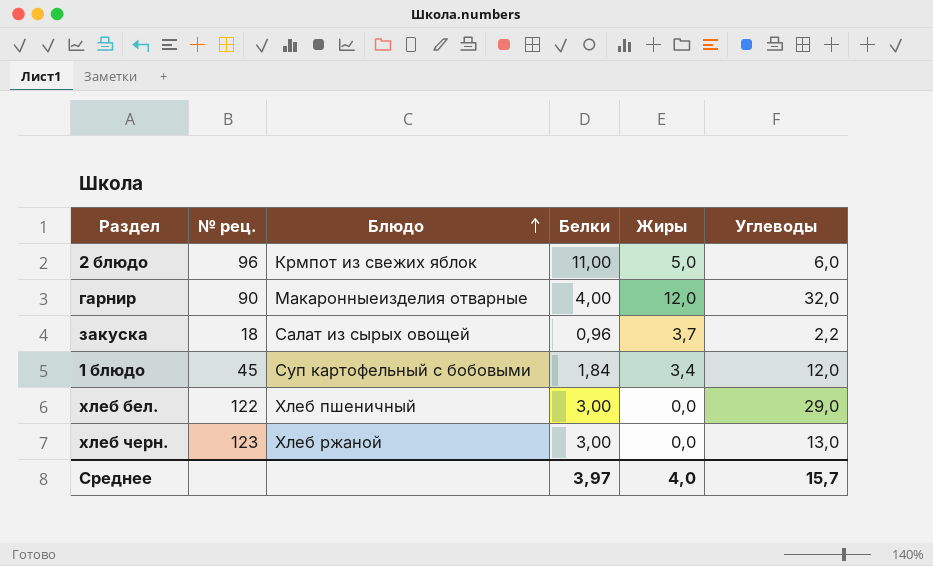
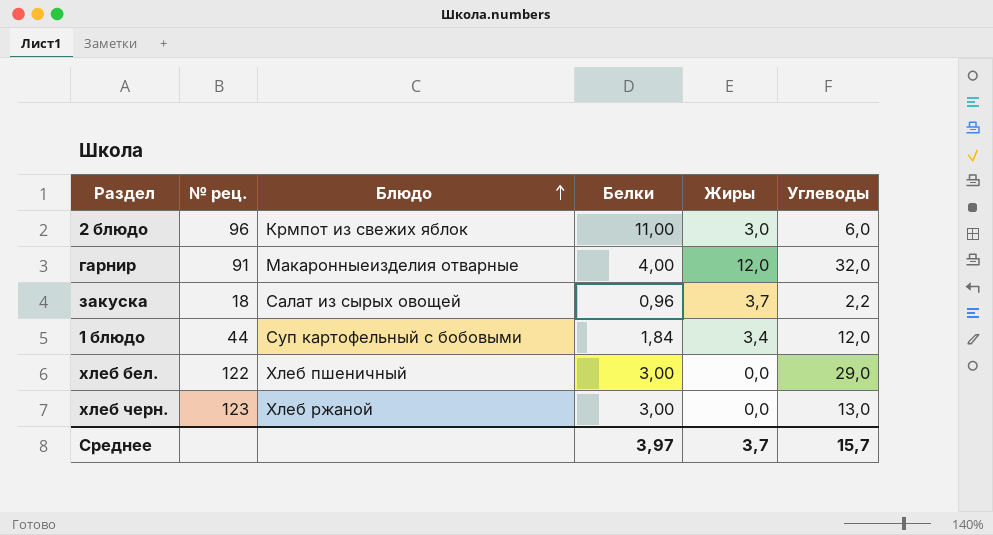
2 блюдо | Жиры: 5,0 -> 3,0
гарнир | № рец.: 90 -> 91
1 блюдо | № рец.: 45 -> 44
Среднее | Жиры: 4,0 -> 3,7

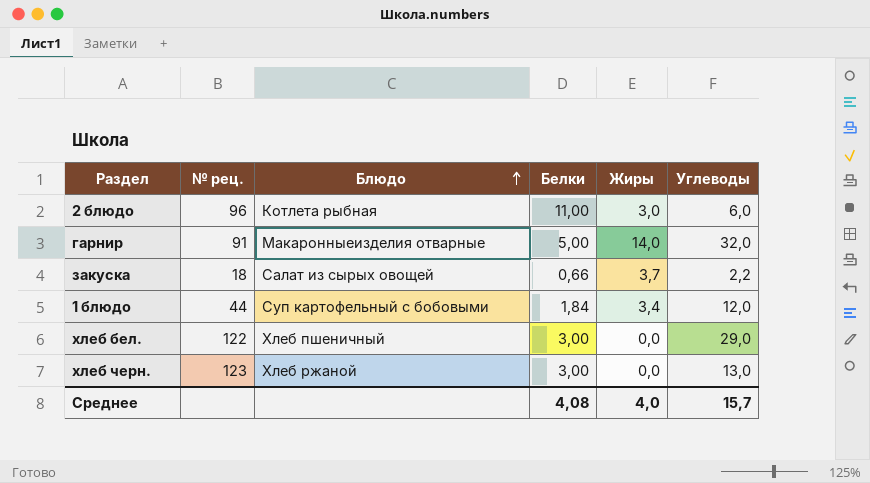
2 блюдо | Блюдо: Крмпот из свежих яблок -> Котлета рыбная
гарнир | Белки: 4,00 -> 5,00
гарнир | Жиры: 12,0 -> 14,0
закуска | Белки: 0,96 -> 0,66
Среднее | Белки: 3,97 -> 4,08
Среднее | Жиры: 3,7 -> 4,0

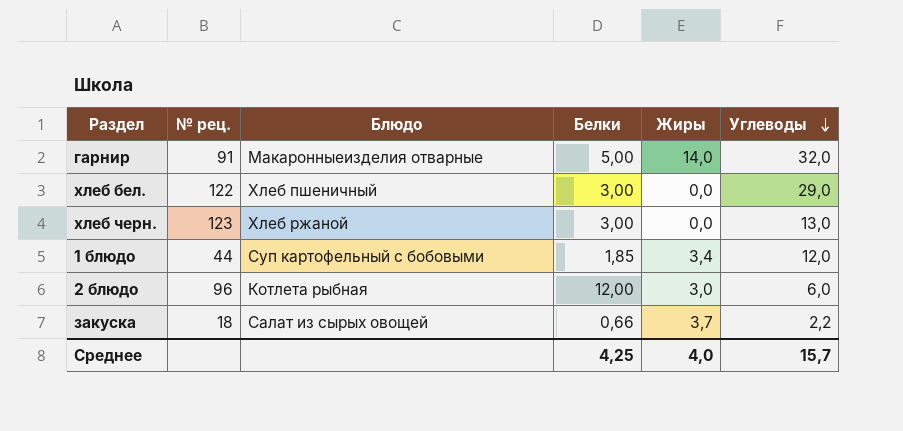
row order: Блюдо ascending -> Углеводы descending
1 блюдо | Белки: 1,84 -> 1,85
2 блюдо | Белки: 11,00 -> 12,00
Среднее | Белки: 4,08 -> 4,25

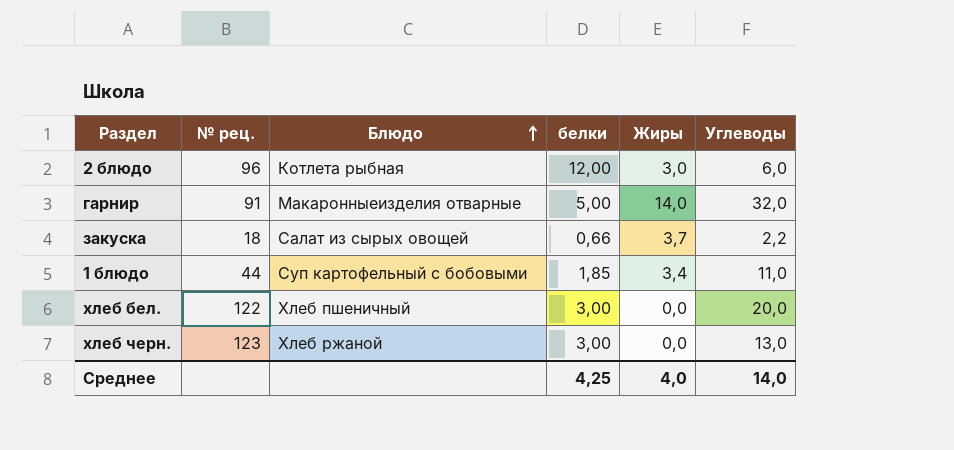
row order: Углеводы descending -> Блюдо ascending
column name: Белки -> белки
1 блюдо | Углеводы: 12,0 -> 11,0
хлеб бел. | Углеводы: 29,0 -> 20,0
Среднее | Углеводы: 15,7 -> 14,0

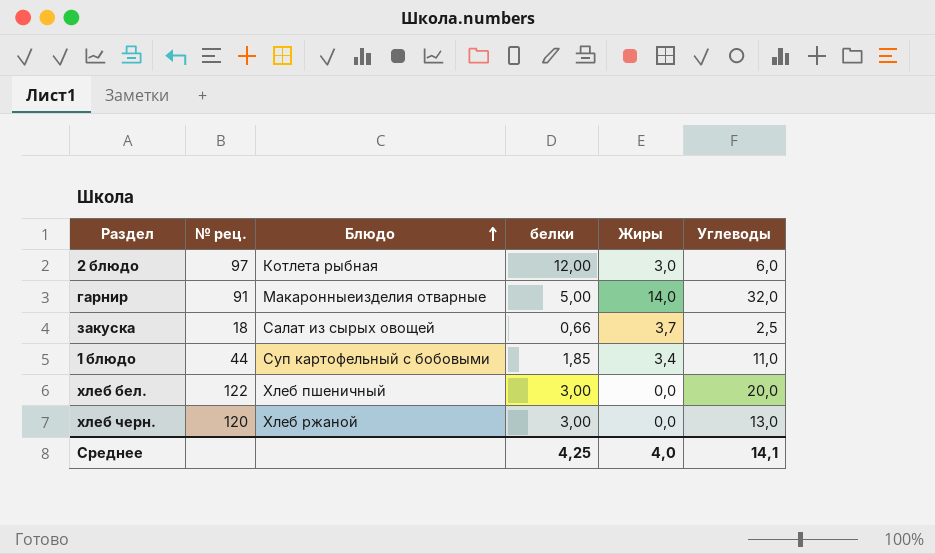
2 блюдо | № рец.: 96 -> 97
закуска | Углеводы: 2,2 -> 2,5
хлеб черн. | № рец.: 123 -> 120
Среднее | Углеводы: 14,0 -> 14,1

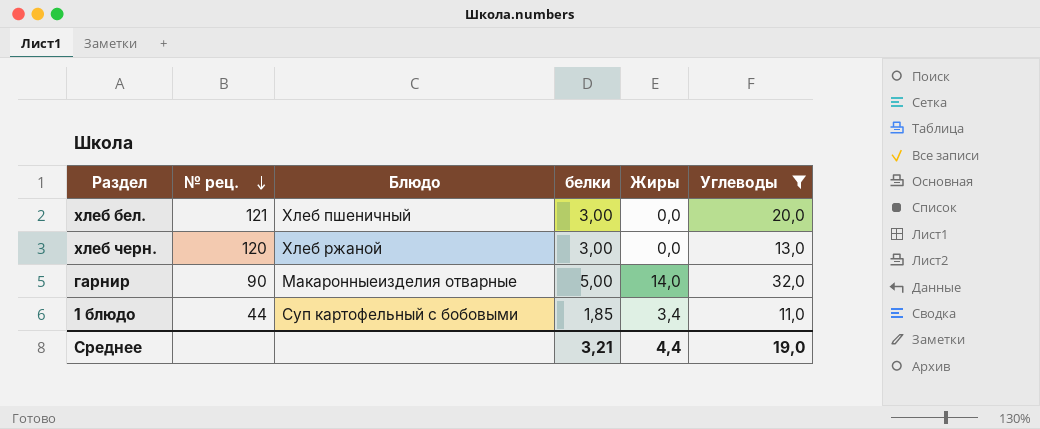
filter: none -> Углеводы >= 11,0
row order: Блюдо ascending -> № рец. descending
хлеб бел. | № рец.: 122 -> 121
гарнир | № рец.: 91 -> 90
Среднее | белки: 4,25 -> 3,21
Среднее | Жиры: 4,0 -> 4,4
Среднее | Углеводы: 14,1 -> 19,0

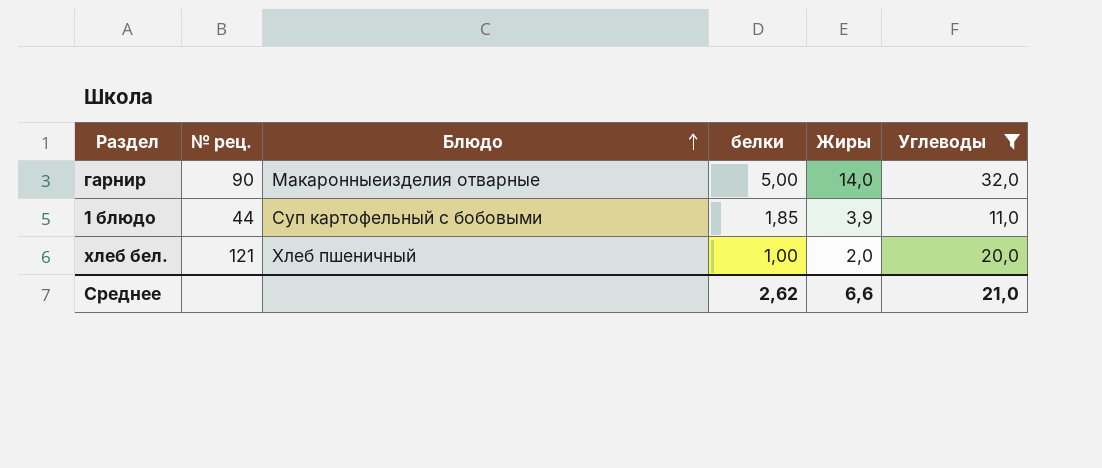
row order: № рец. descending -> Блюдо ascending
row хлеб черн.: 120 | Хлеб ржаной | 3,00 | 0,0 | 13,0 -> none
1 блюдо | Жиры: 3,4 -> 3,9
хлеб бел. | белки: 3,00 -> 1,00
хлеб бел. | Жиры: 0,0 -> 2,0
Среднее | белки: 3,21 -> 2,62
Среднее | Жиры: 4,4 -> 6,6
Среднее | Углеводы: 19,0 -> 21,0

